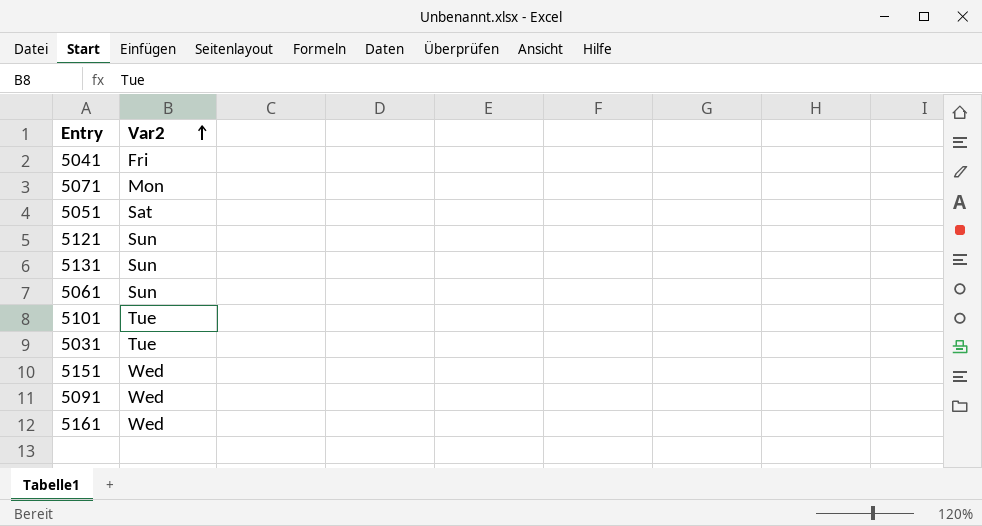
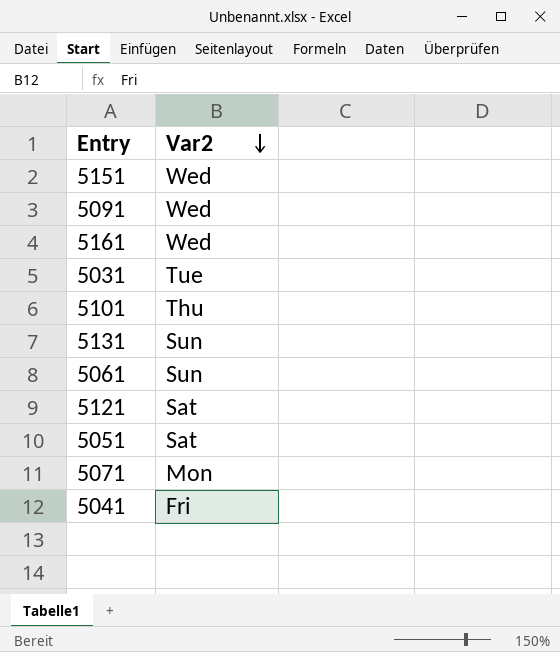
row order: Var2 ascending -> Var2 descending
5101 | Var2: Tue -> Thu
5121 | Var2: Sun -> Sat

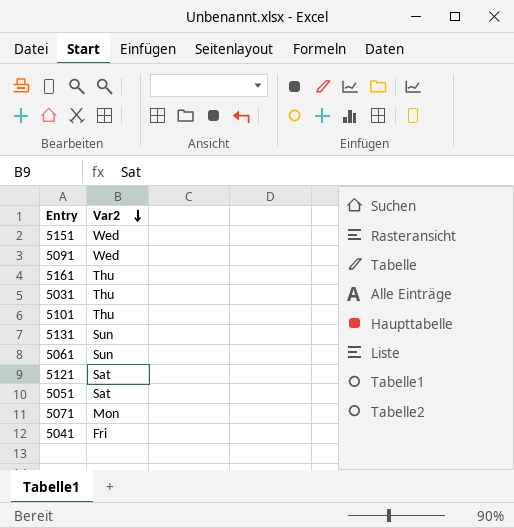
5161 | Var2: Wed -> Thu
5031 | Var2: Tue -> Thu

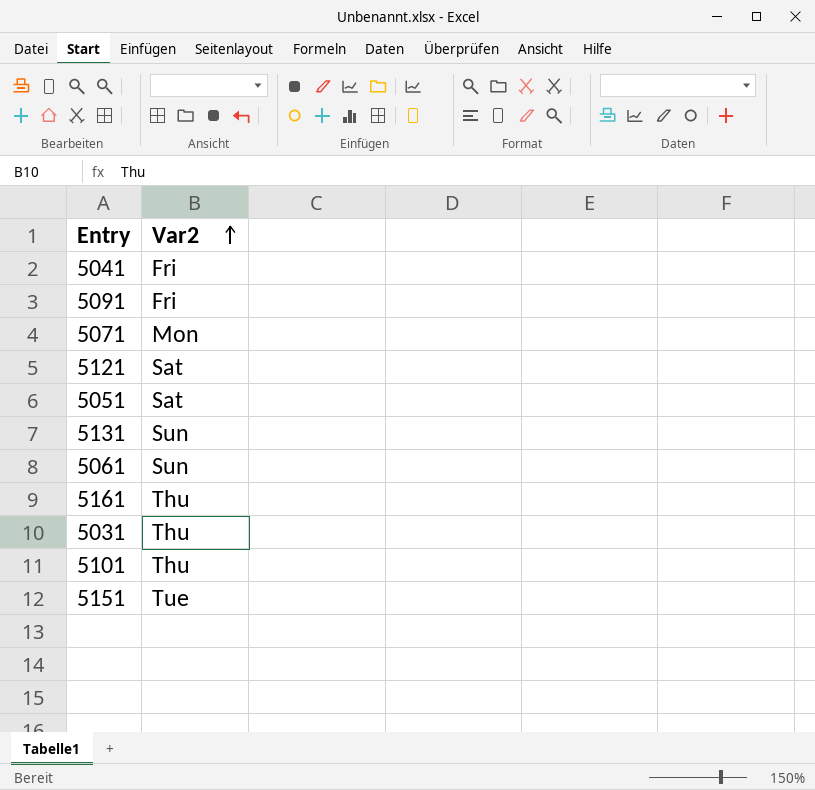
row order: Var2 descending -> Var2 ascending
5091 | Var2: Wed -> Fri
5151 | Var2: Wed -> Tue

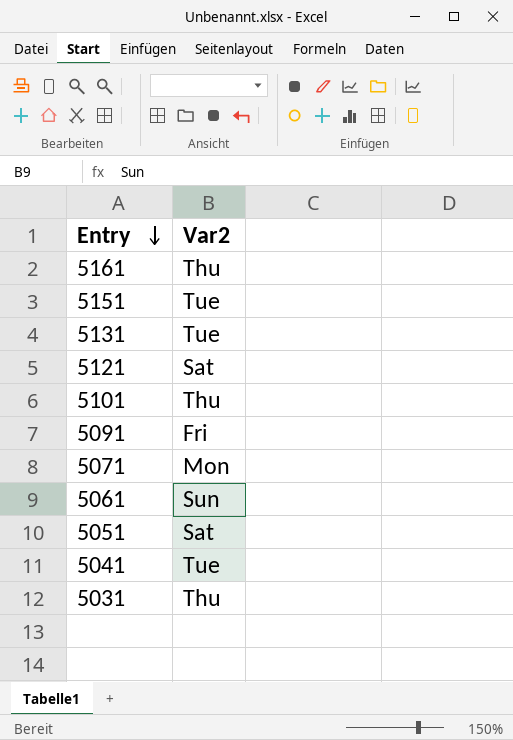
row order: Var2 ascending -> Entry descending
5131 | Var2: Sun -> Tue
5041 | Var2: Fri -> Tue

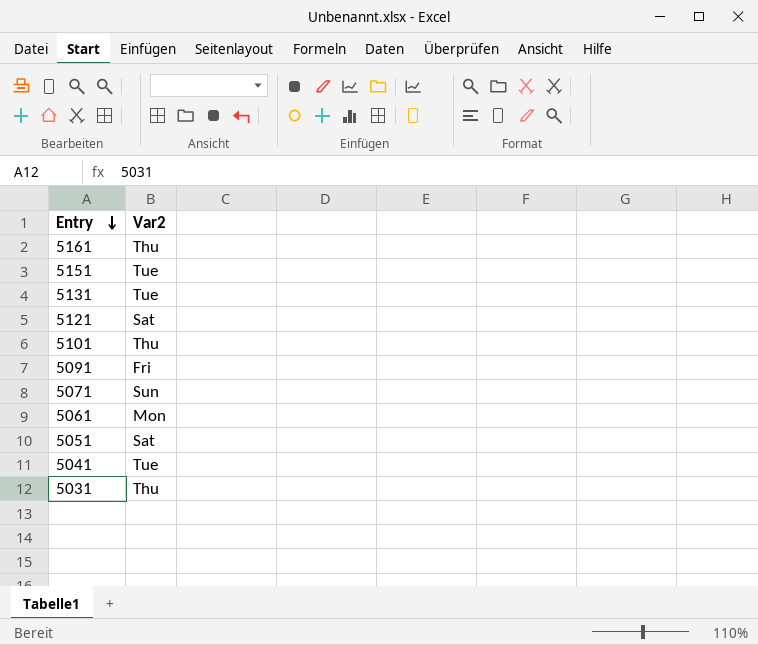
5071 | Var2: Mon -> Sun
5061 | Var2: Sun -> Mon

